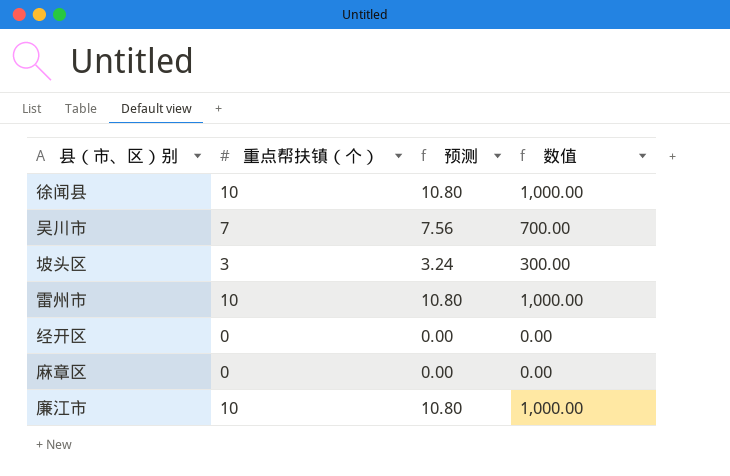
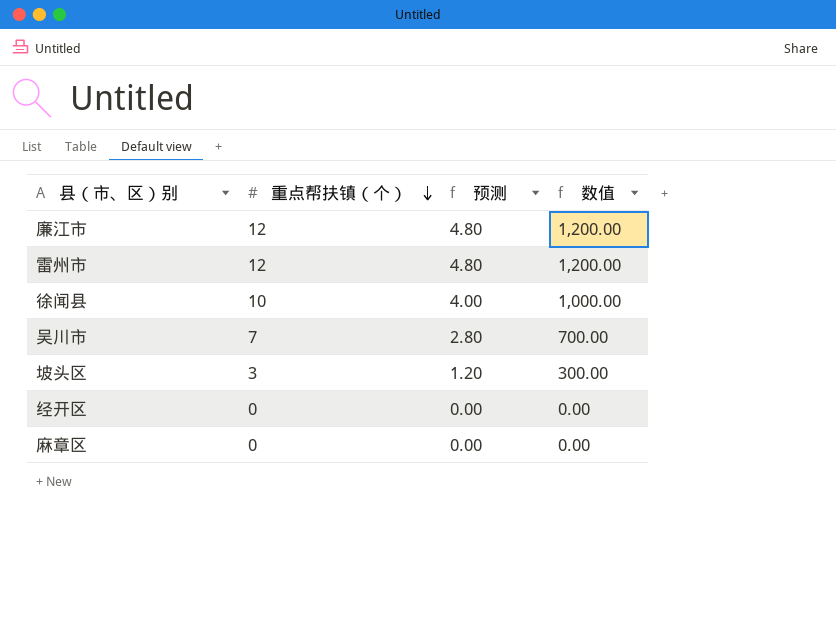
row order: none -> 重点帮扶镇（个） descending
column 预测 | formula: [重点帮扶镇（个）] * 1.08 -> [重点帮扶镇（个）] * 0.4
廉江市 | 重点帮扶镇（个）: 10 -> 12
廉江市 | 数值: 1,000.00 -> 1,200.00
雷州市 | 重点帮扶镇（个）: 10 -> 12
雷州市 | 数值: 1,000.00 -> 1,200.00

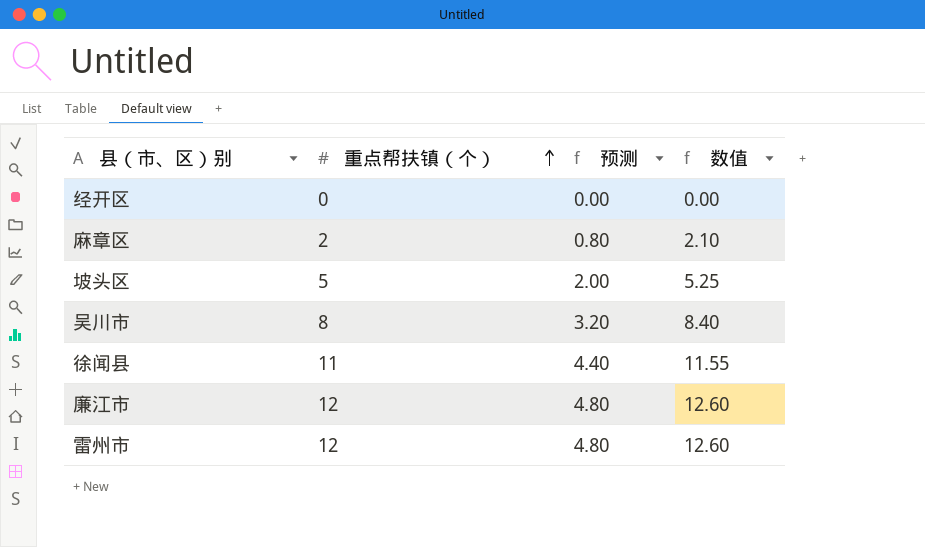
row order: 重点帮扶镇（个） descending -> 重点帮扶镇（个） ascending
column 数值 | formula: [重点帮扶镇（个）] * 100 -> [重点帮扶镇（个）] * 1.05
麻章区 | 重点帮扶镇（个）: 0 -> 2
麻章区 | 预测: 0.00 -> 0.80
坡头区 | 重点帮扶镇（个）: 3 -> 5
坡头区 | 预测: 1.20 -> 2.00
吴川市 | 重点帮扶镇（个）: 7 -> 8
吴川市 | 预测: 2.80 -> 3.20
徐闻县 | 重点帮扶镇（个）: 10 -> 11
徐闻县 | 预测: 4.00 -> 4.40

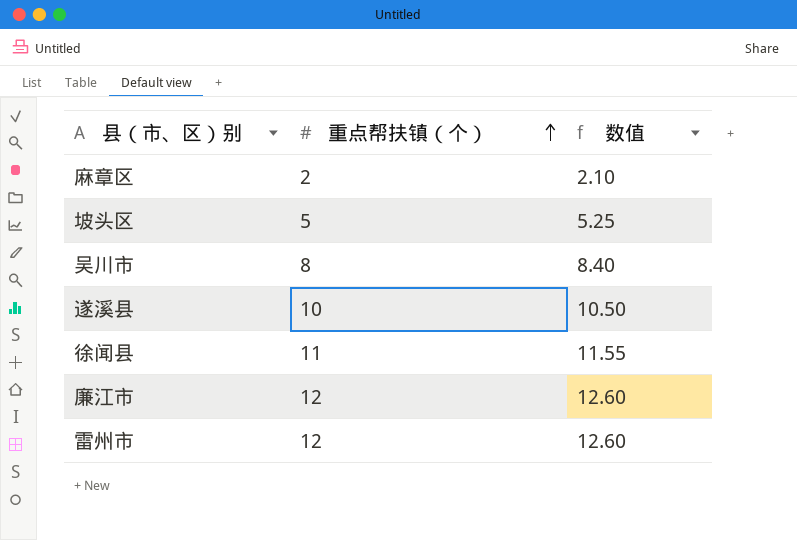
column 预测 | formula: [重点帮扶镇（个）] * 0.4 -> none
row 经开区: 0 | 0.00 | 0.00 -> none
row 遂溪县: none -> 10 | 10.50

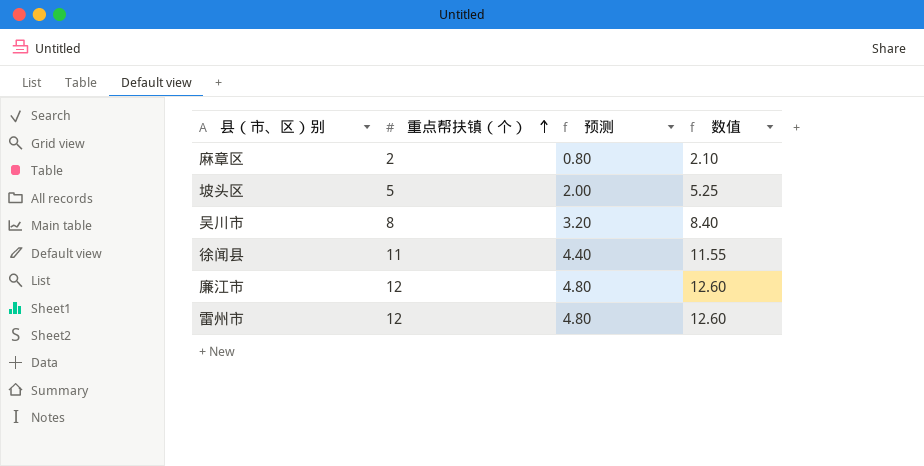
column 预测 | formula: none -> [重点帮扶镇（个）] * 0.4
row 遂溪县: 10 | 10.50 -> none

